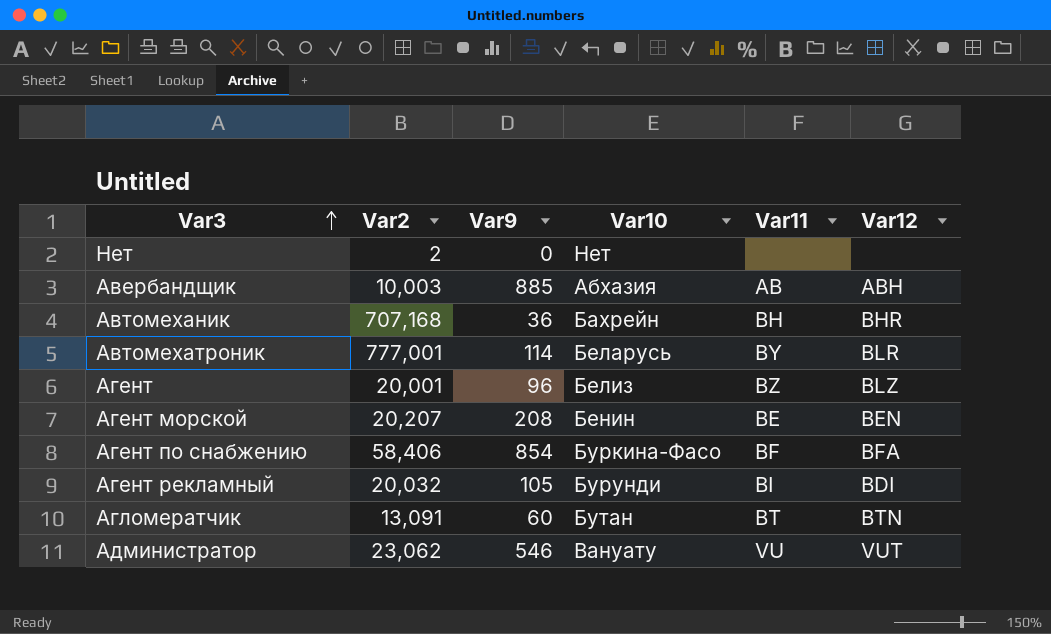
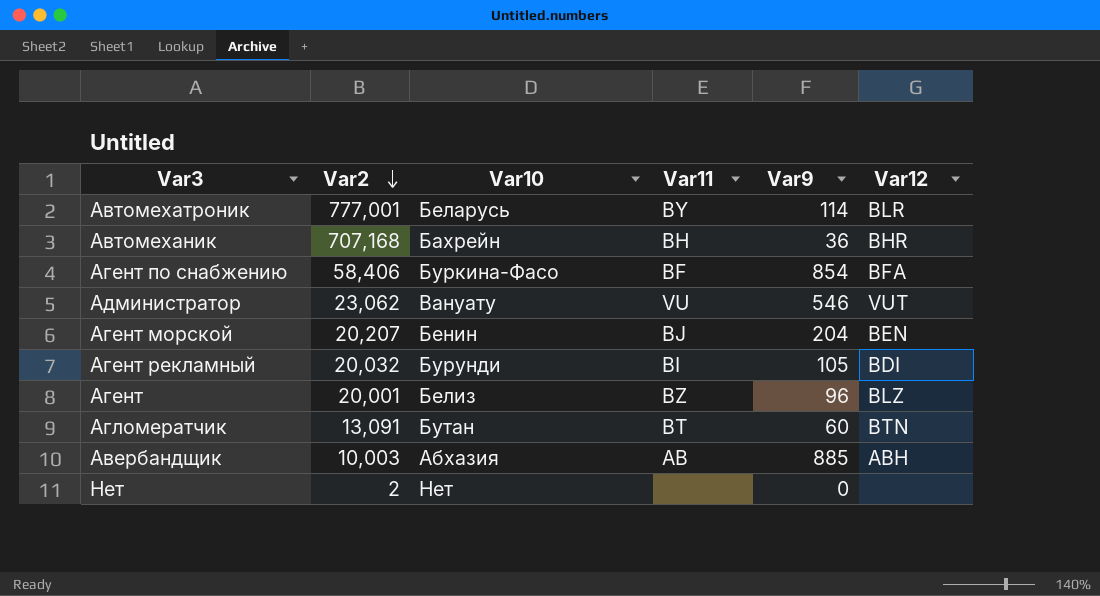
row order: Var3 ascending -> Var2 descending
column Var9 | position: 3 -> 5
Агент морской | Var11: BE -> BJ
Агент морской | Var9: 208 -> 204

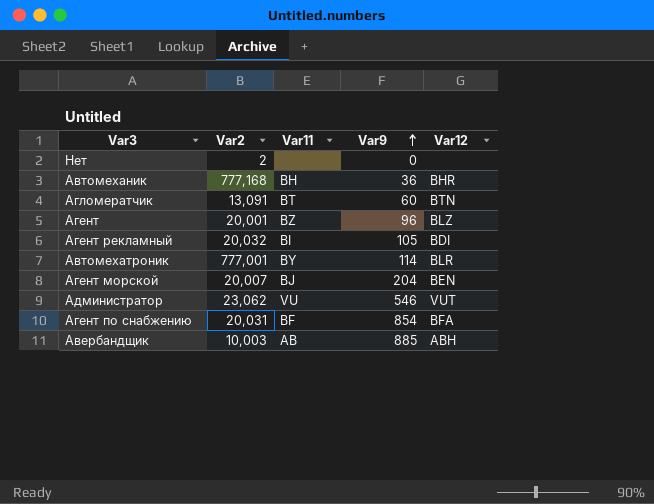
row order: Var2 descending -> Var9 ascending
column Var10 | position: 3 -> none
Автомеханик | Var2: 707,168 -> 777,168
Агент морской | Var2: 20,207 -> 20,007
Агент по снабжению | Var2: 58,406 -> 20,031

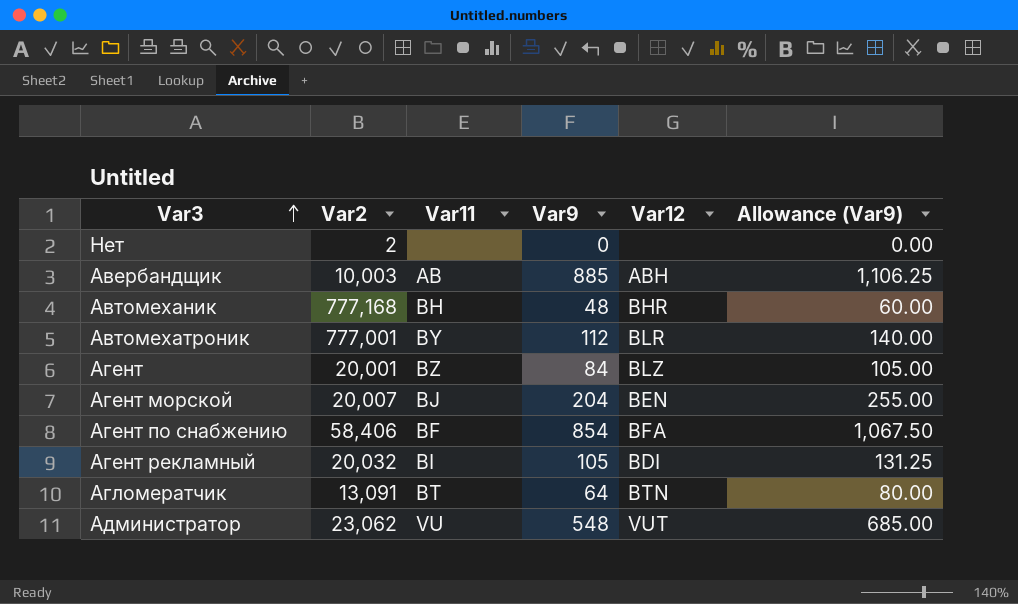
row order: Var9 ascending -> Var3 ascending
column Allowance (Var9) | formula: none -> [Var9] * 1.25
Автомеханик | Var9: 36 -> 48
Автомехатроник | Var9: 114 -> 112
Агент | Var9: 96 -> 84
Агент по снабжению | Var2: 20,031 -> 58,406
Агломератчик | Var9: 60 -> 64
Администратор | Var9: 546 -> 548

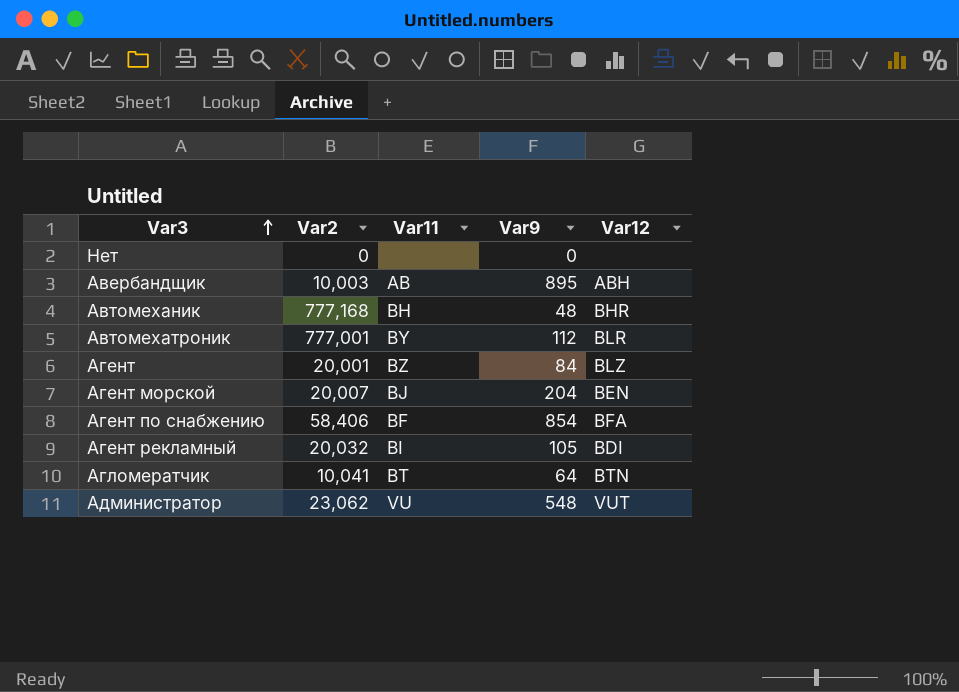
column Allowance (Var9) | formula: [Var9] * 1.25 -> none
Hет | Var2: 2 -> 0
Авербандщик | Var9: 885 -> 895
Агломератчик | Var2: 13,091 -> 10,041

